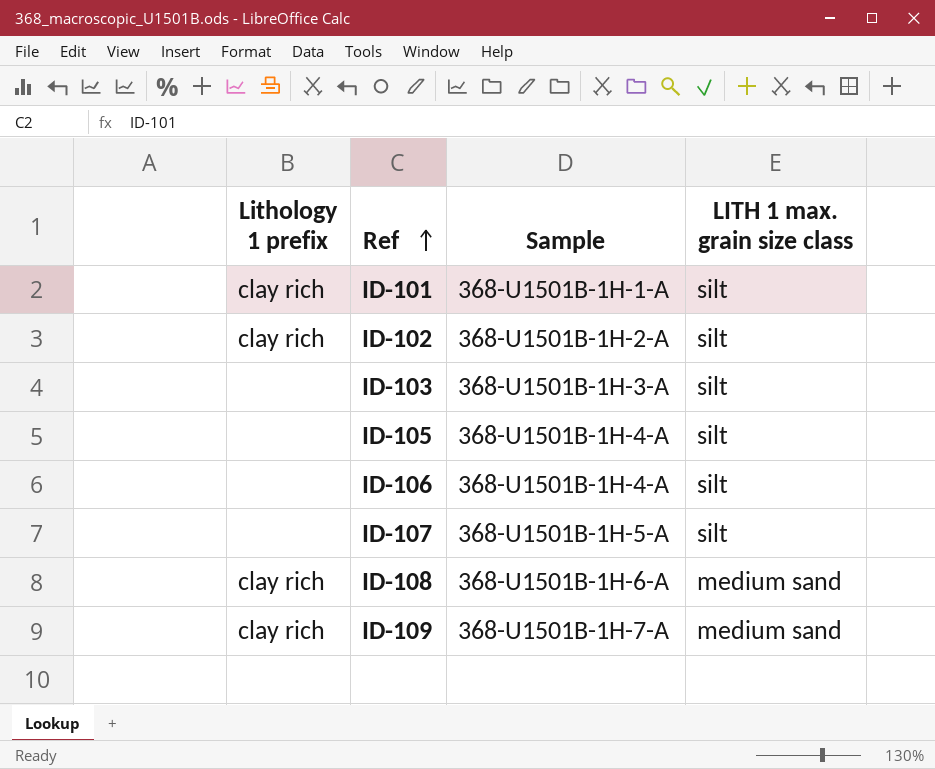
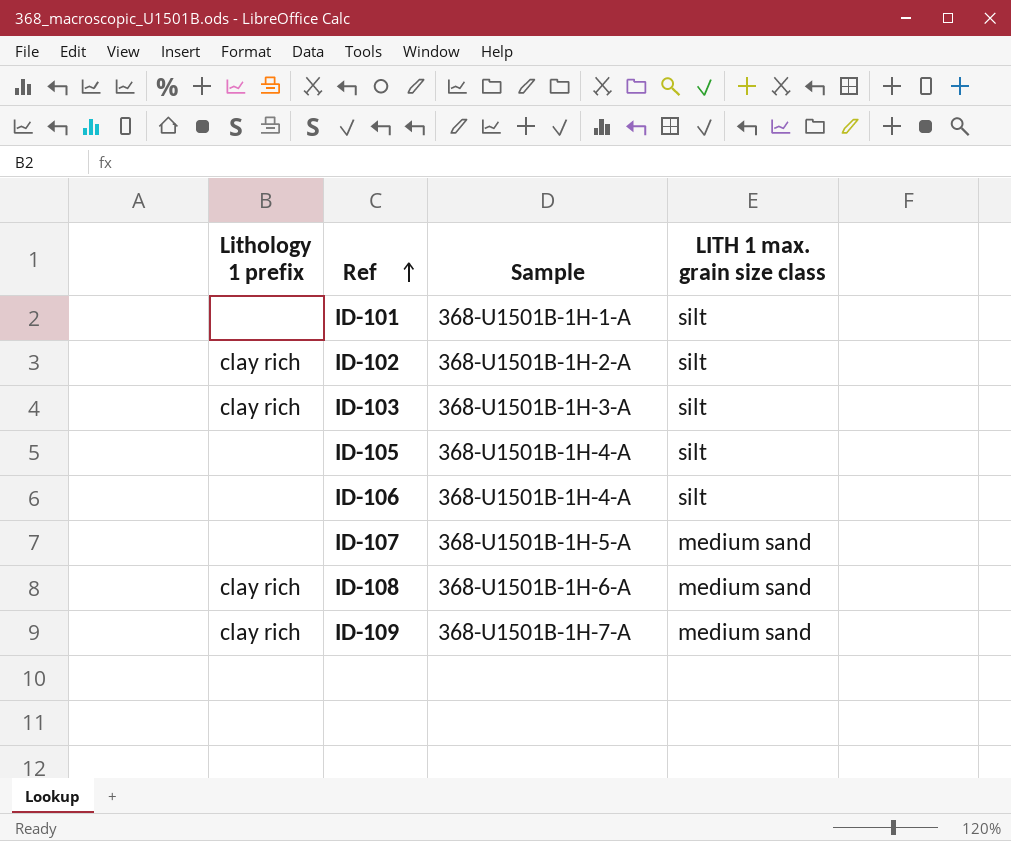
ID-101 | Lithology 1 prefix: clay rich -> none
ID-103 | Lithology 1 prefix: none -> clay rich
ID-107 | LITH 1 max. grain size class: silt -> medium sand

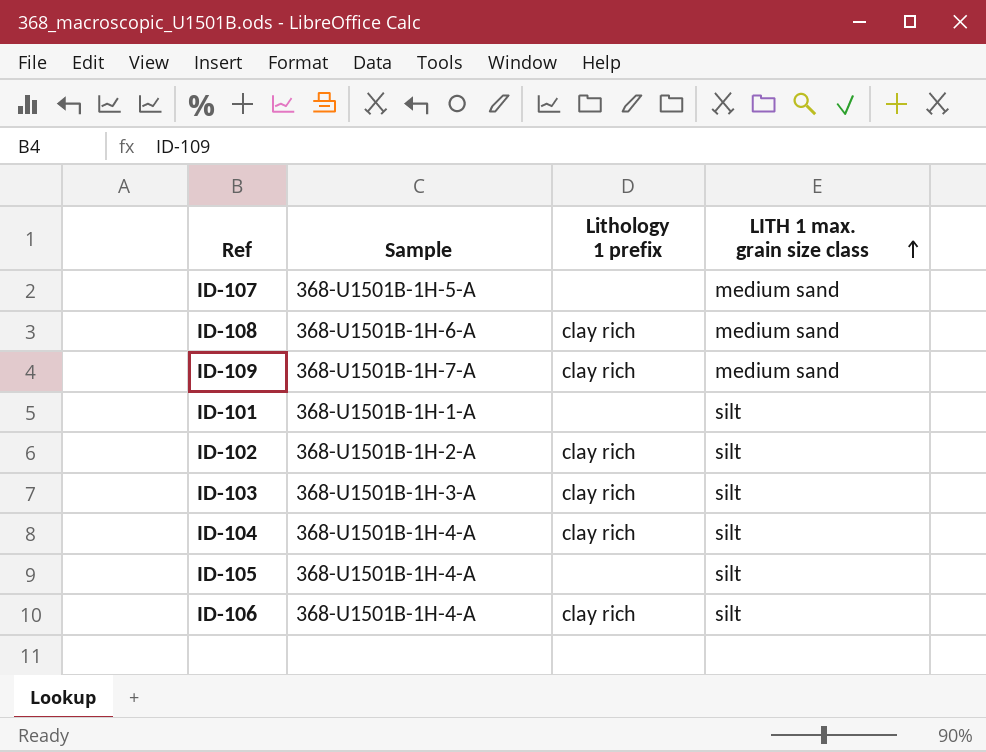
row order: Ref ascending -> LITH 1 max. grain size class ascending
column Lithology 1 prefix | position: 1 -> 3
row ID-104: none -> 368-U1501B-1H-4-A | clay rich | silt
ID-106 | Lithology 1 prefix: none -> clay rich

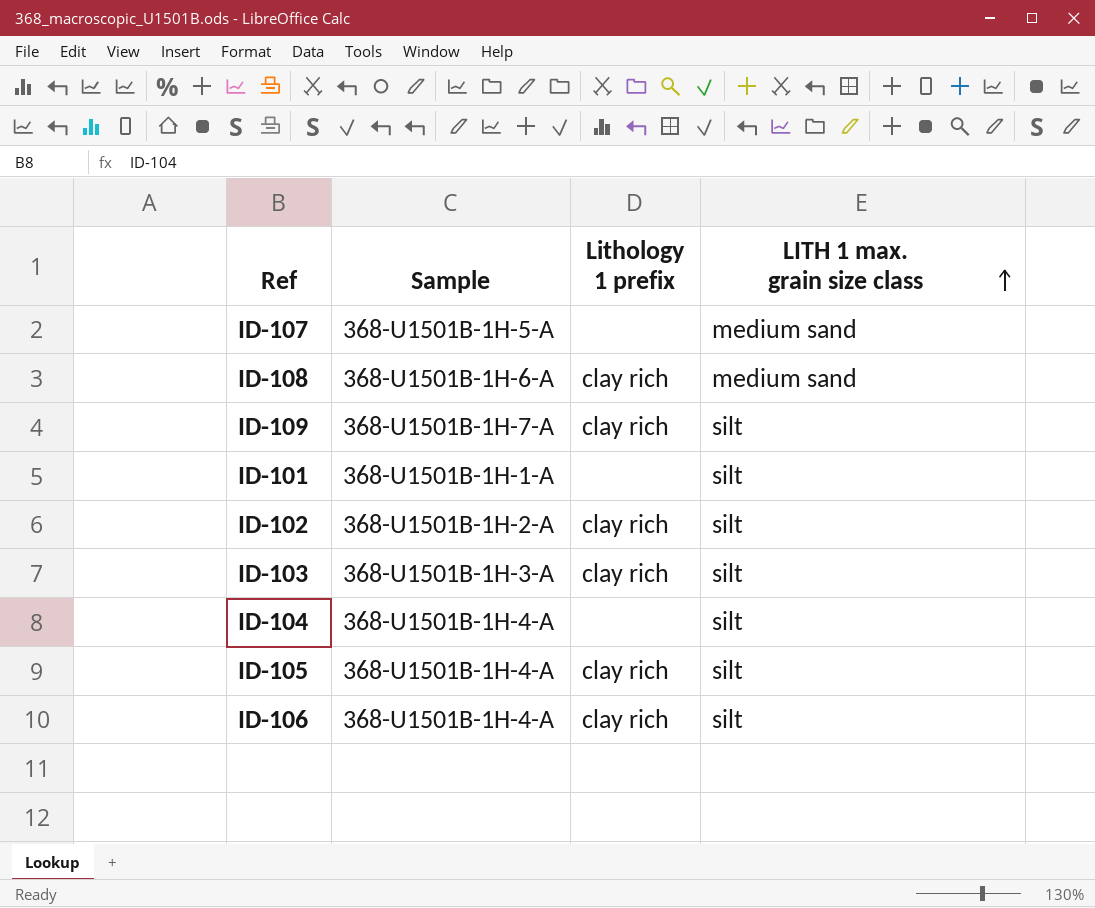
ID-109 | LITH 1 max. grain size class: medium sand -> silt
ID-104 | Lithology 1 prefix: clay rich -> none
ID-105 | Lithology 1 prefix: none -> clay rich

